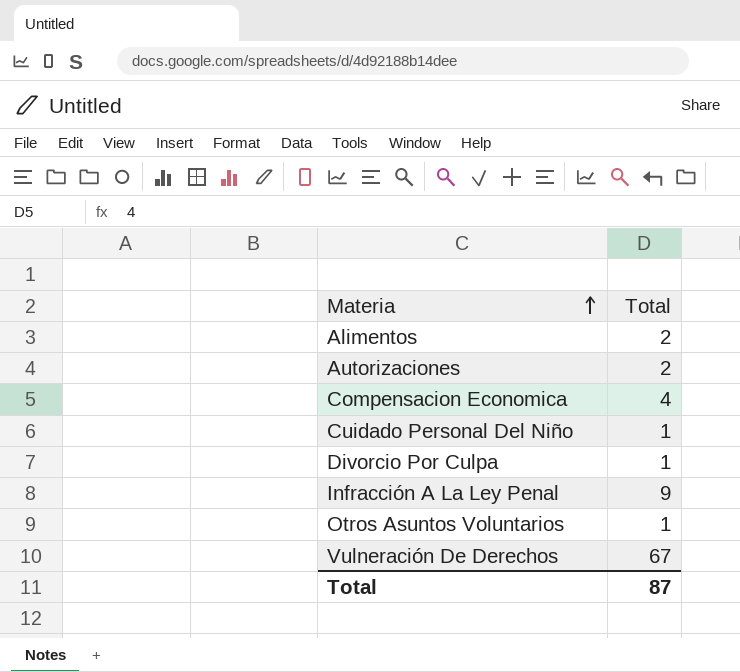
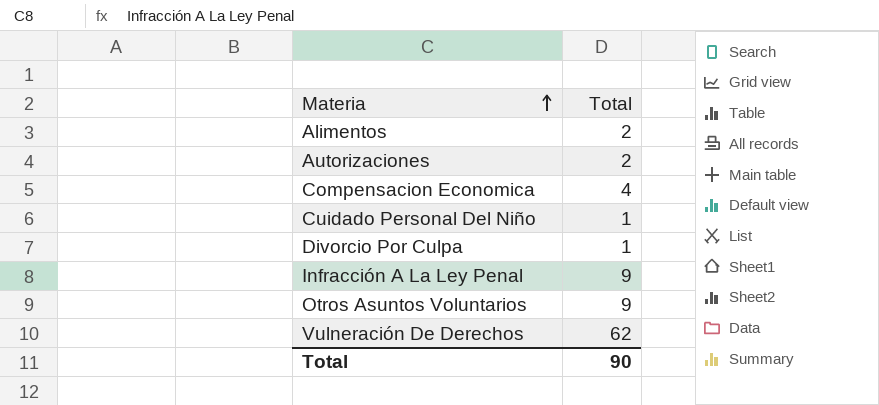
Otros Asuntos Voluntarios | Total: 1 -> 9
Vulneración De Derechos | Total: 67 -> 62
Total | Total: 87 -> 90

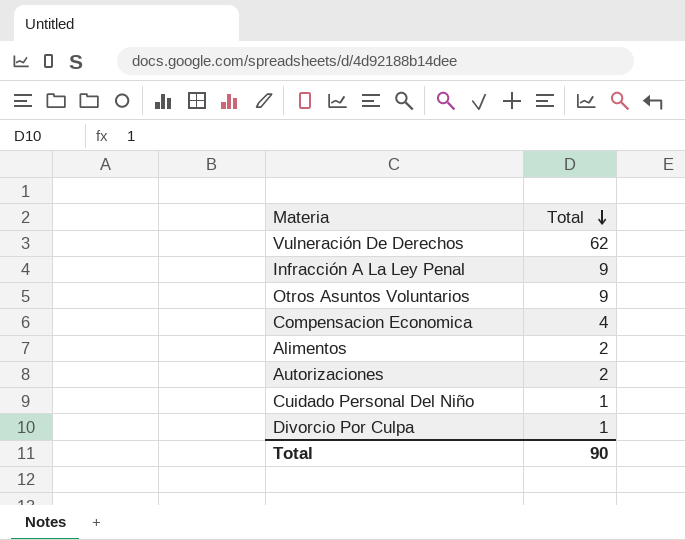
row order: Materia ascending -> Total descending

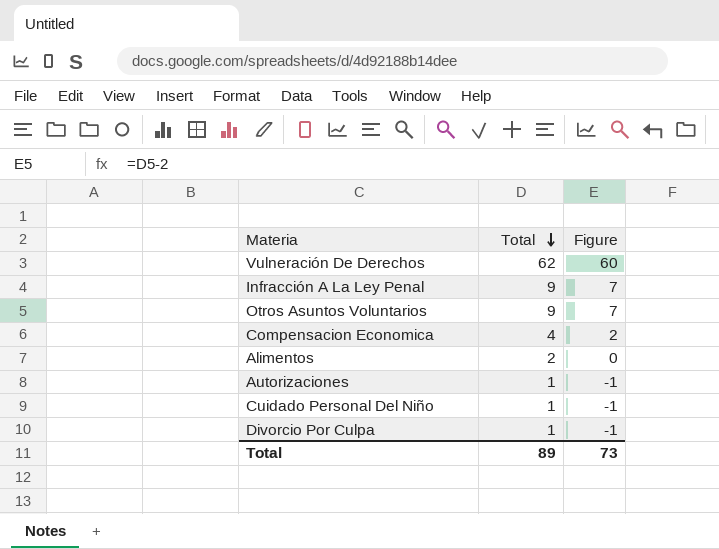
column Figure | formula: none -> [Total] - 2
Autorizaciones | Total: 2 -> 1
Total | Total: 90 -> 89

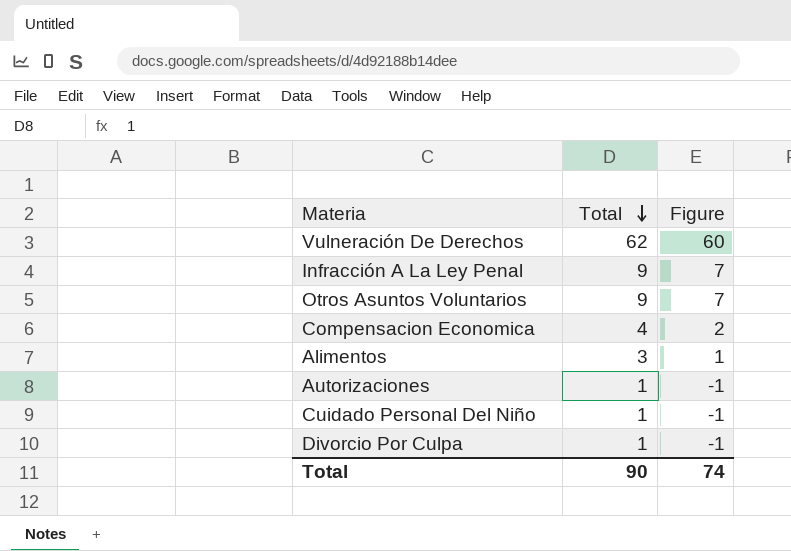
Alimentos | Total: 2 -> 3
Alimentos | Figure: 0 -> 1
Total | Total: 89 -> 90
Total | Figure: 73 -> 74

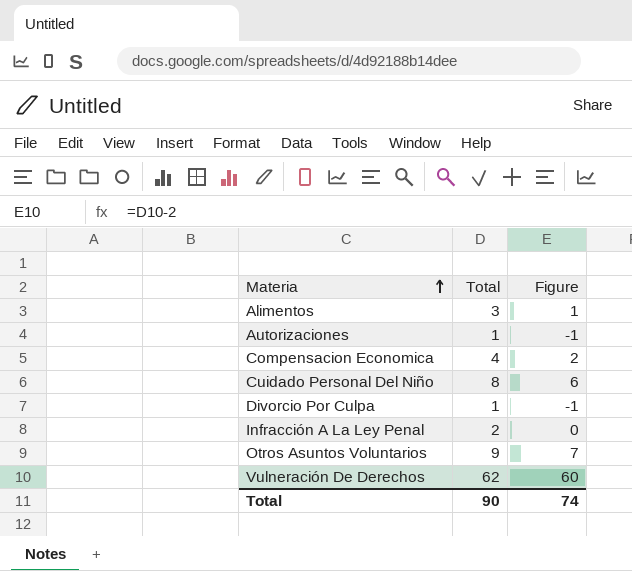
row order: Total descending -> Materia ascending
Cuidado Personal Del Niño | Total: 1 -> 8
Cuidado Personal Del Niño | Figure: -1 -> 6
Infracción A La Ley Penal | Total: 9 -> 2
Infracción A La Ley Penal | Figure: 7 -> 0

